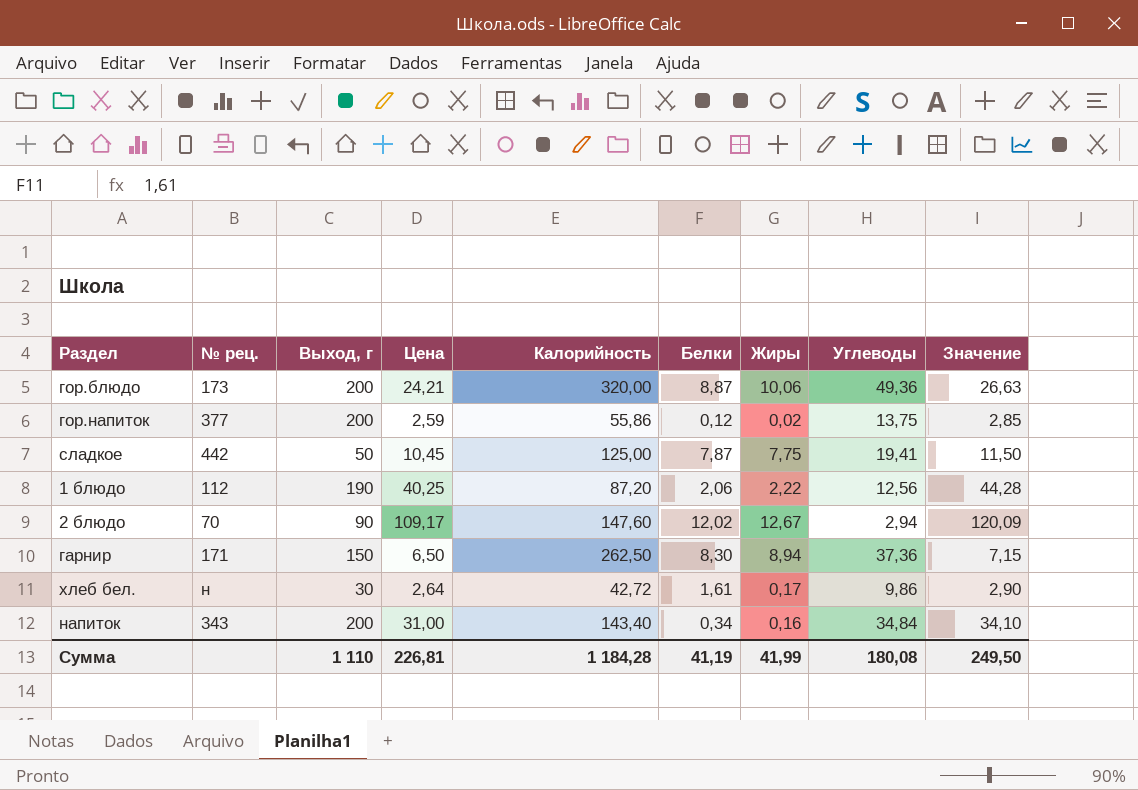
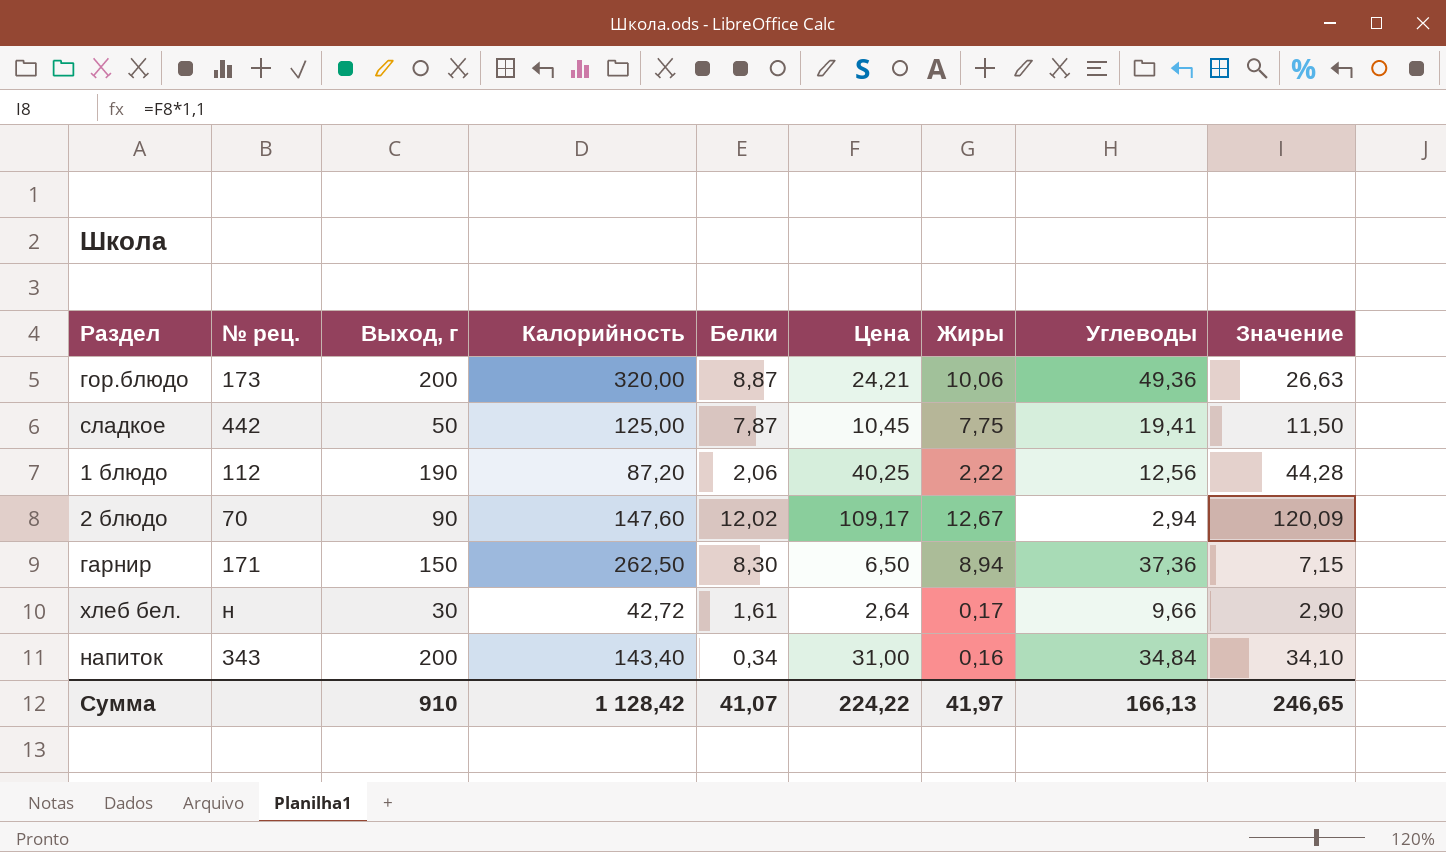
column Цена | position: 4 -> 6
row гор.напиток: 377 | 200 | 2,59 | 55,86 | 0,12 | 0,02 | 13,75 | 2,85 -> none
хлеб бел. | Углеводы: 9,86 -> 9,66
Сумма | Выход, г: 1 110 -> 910
Сумма | Калорийность: 1 184,28 -> 1 128,42
Сумма | Белки: 41,19 -> 41,07
Сумма | Цена: 226,81 -> 224,22
Сумма | Жиры: 41,99 -> 41,97
Сумма | Углеводы: 180,08 -> 166,13
Сумма | Значение: 249,50 -> 246,65

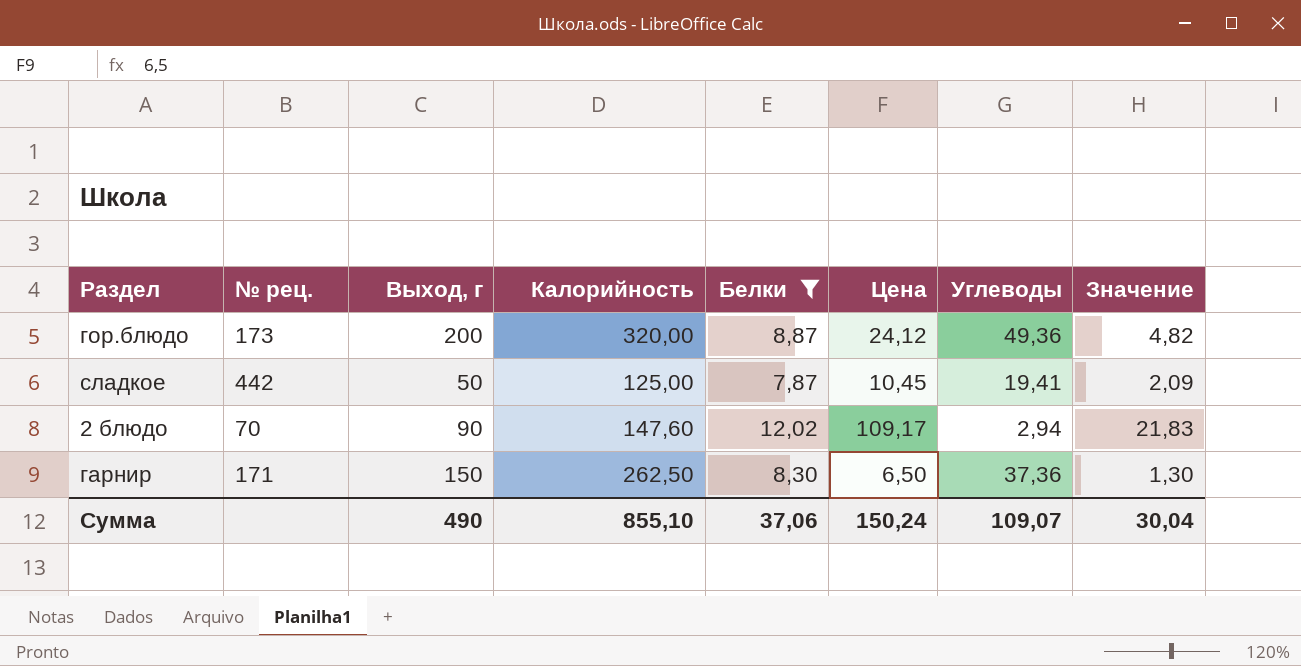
filter: none -> Белки >= 7,87
column Жиры | position: 7 -> none
column Значение | formula: [Цена] * 1,1 -> [Цена] * 0,2
гор.блюдо | Цена: 24,21 -> 24,12
Сумма | Выход, г: 910 -> 490
Сумма | Калорийность: 1 128,42 -> 855,10
Сумма | Белки: 41,07 -> 37,06
Сумма | Цена: 224,22 -> 150,24
Сумма | Углеводы: 166,13 -> 109,07
Сумма | Значение: 246,65 -> 30,04

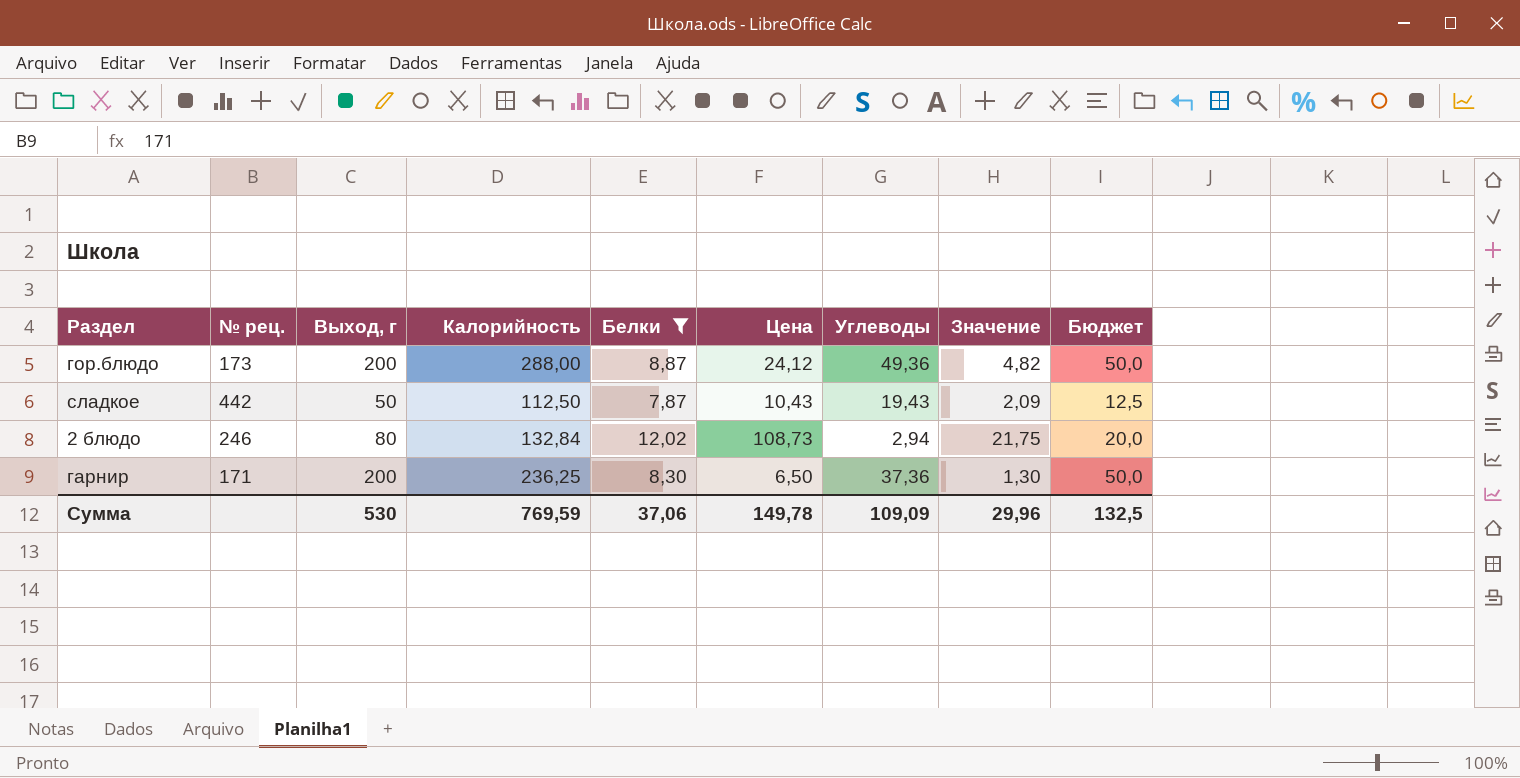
column Бюджет | formula: none -> [Выход, г] * 0,25
гор.блюдо | Калорийность: 320,00 -> 288,00
сладкое | Калорийность: 125,00 -> 112,50
сладкое | Цена: 10,45 -> 10,43
сладкое | Углеводы: 19,41 -> 19,43
2 блюдо | № рец.: 70 -> 246
2 блюдо | Выход, г: 90 -> 80
2 блюдо | Калорийность: 147,60 -> 132,84
2 блюдо | Цена: 109,17 -> 108,73
2 блюдо | Значение: 21,83 -> 21,75
гарнир | Выход, г: 150 -> 200
гарнир | Калорийность: 262,50 -> 236,25
Сумма | Выход, г: 490 -> 530
Сумма | Калорийность: 855,10 -> 769,59
Сумма | Цена: 150,24 -> 149,78
Сумма | Углеводы: 109,07 -> 109,09
Сумма | Значение: 30,04 -> 29,96

